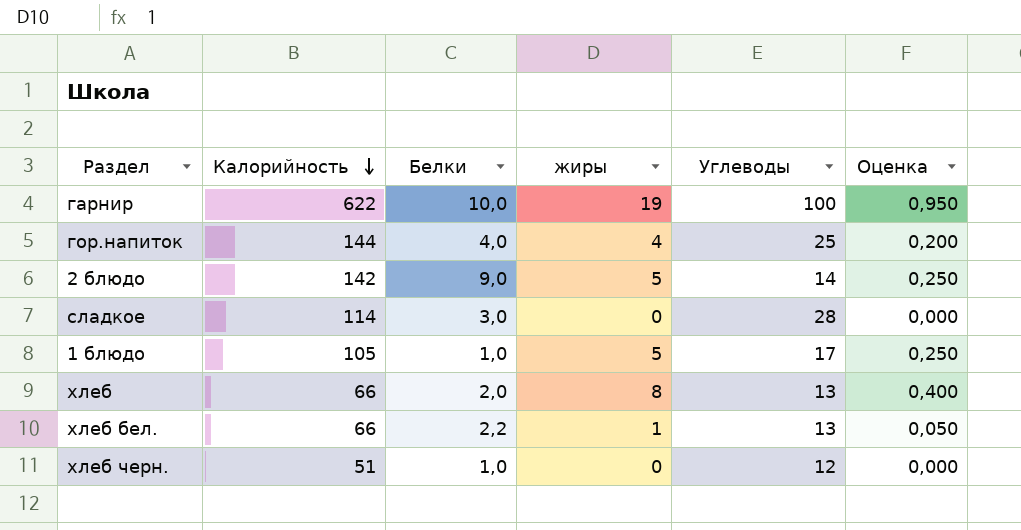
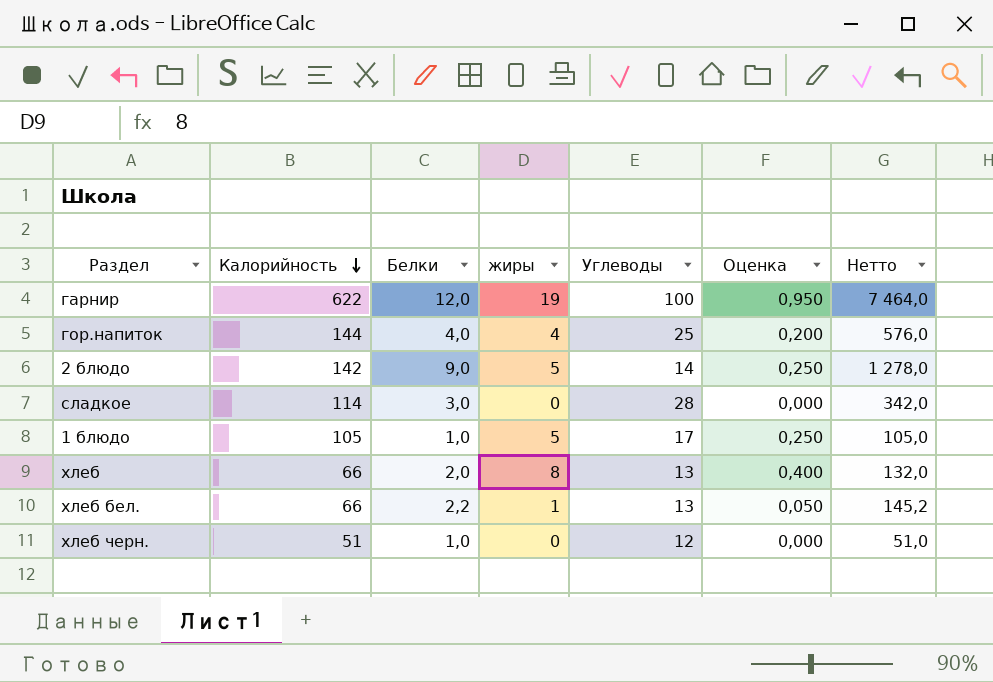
column Нетто | formula: none -> [Калорийность] * [Белки]
гарнир | Белки: 10,0 -> 12,0

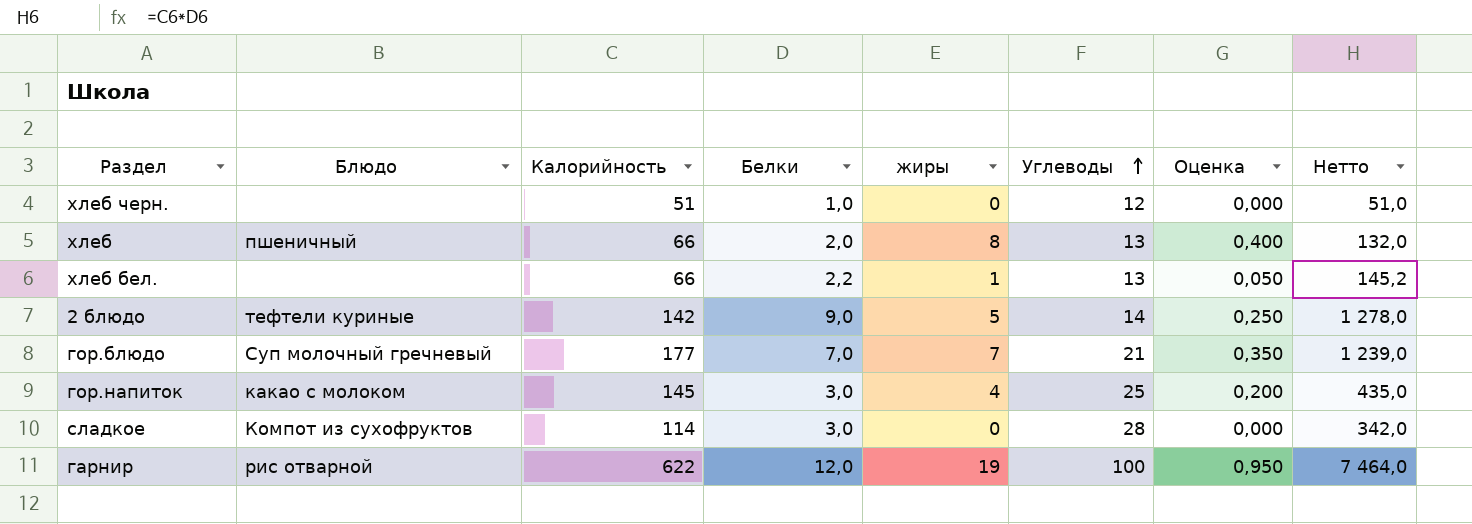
row order: Калорийность descending -> Углеводы ascending
column Блюдо | position: none -> 2
row 1 блюдо: 105 | 1,0 | 5 | 17 | 0,250 | 105,0 -> none
row гор.блюдо: none -> Суп молочный гречневый | 177 | 7,0 | 7 | 21 | 0,350 | 1 239,0
гор.напиток | Калорийность: 144 -> 145
гор.напиток | Белки: 4,0 -> 3,0
гор.напиток | Нетто: 576,0 -> 435,0

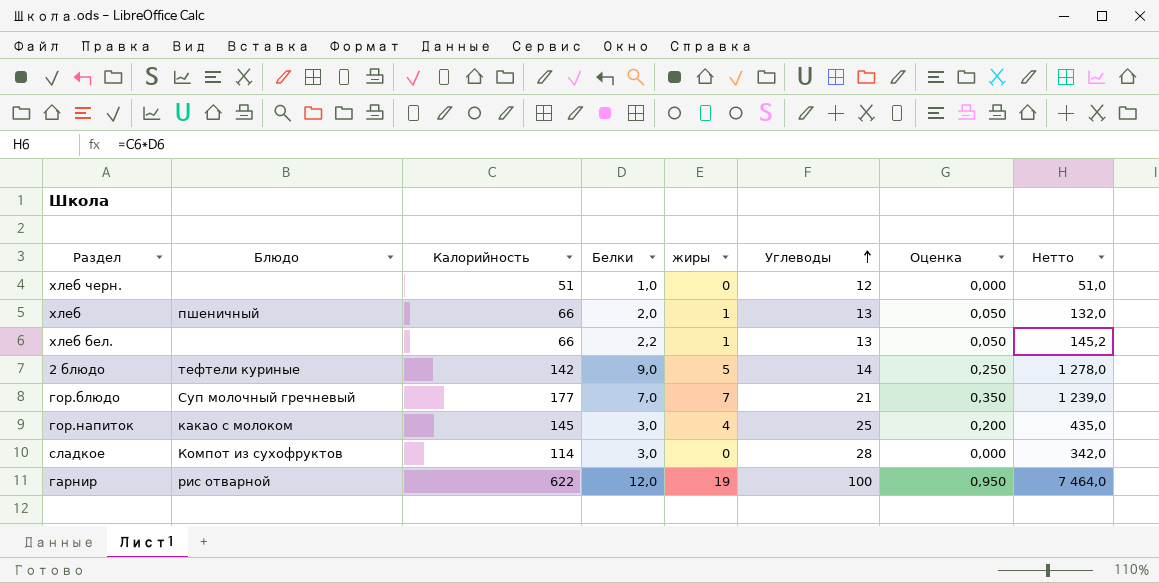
хлеб | жиры: 8 -> 1
хлеб | Оценка: 0,400 -> 0,050

